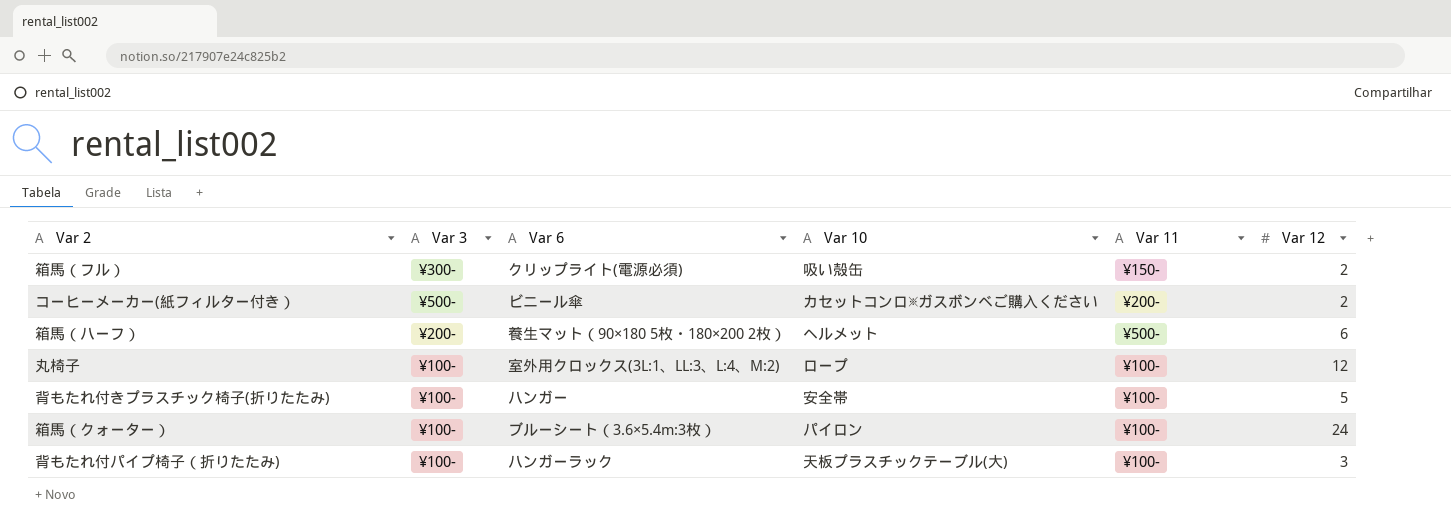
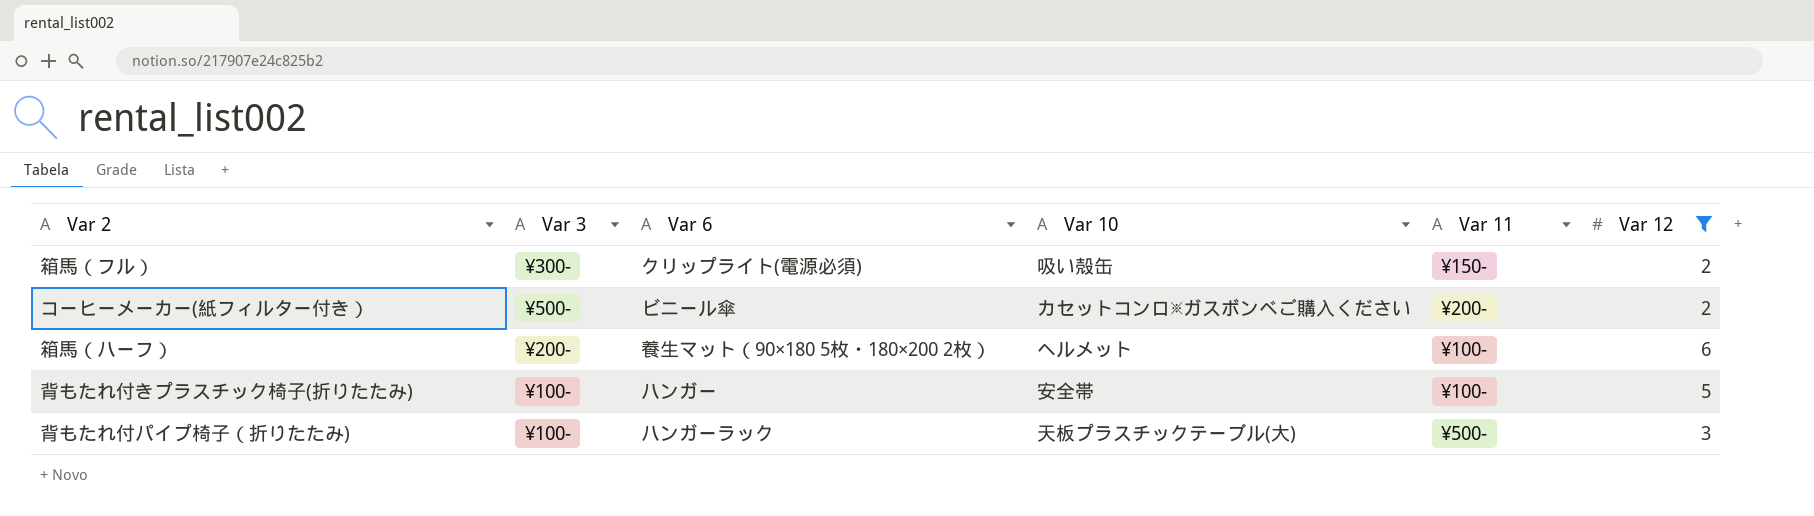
filter: none -> Var 12 <= 6
箱馬（ハーフ） | Var 11: ¥500- -> ¥100-
背もたれ付パイプ椅子（折りたたみ) | Var 11: ¥100- -> ¥500-

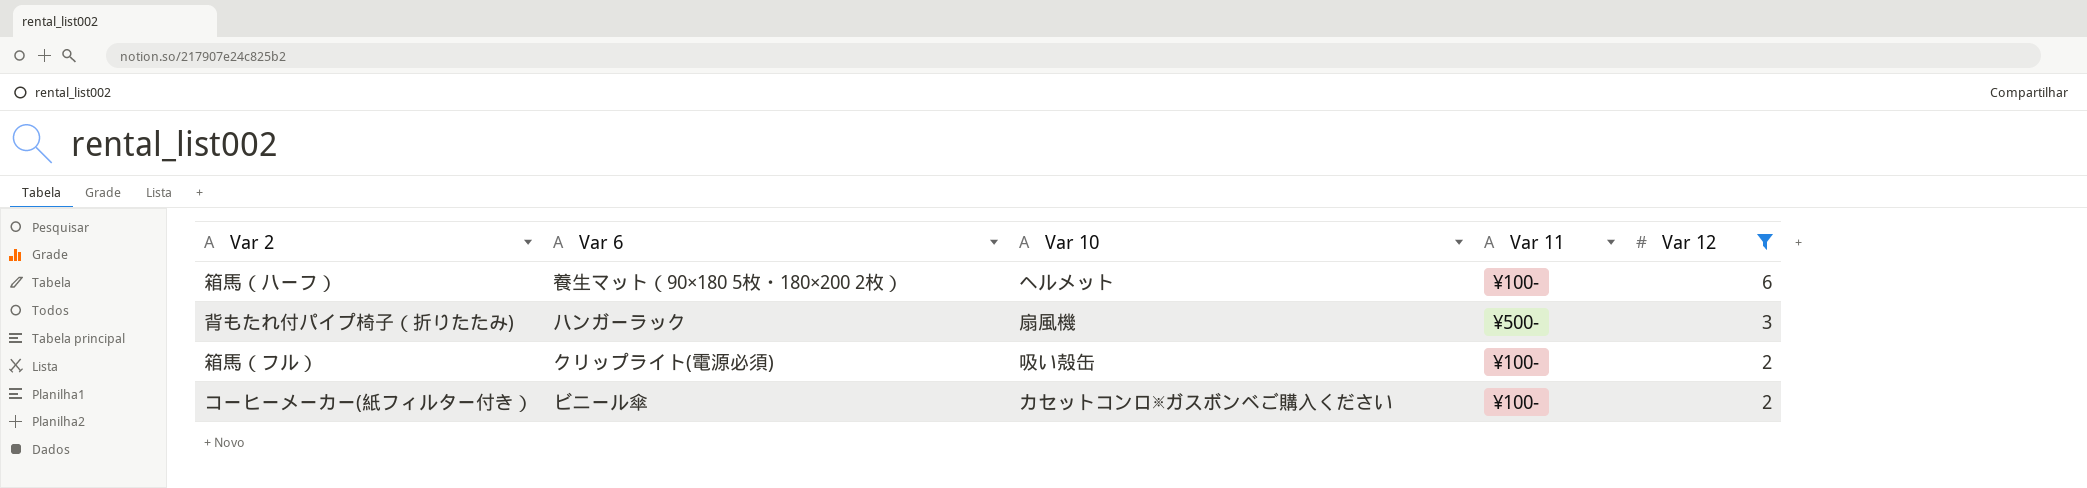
row order: none -> Var 12 descending
column Var 3 | position: 2 -> none
row 背もたれ付きプラスチック椅子(折りたたみ): ¥100- | ハンガー | 安全帯 | ¥100- | 5 -> none
背もたれ付パイプ椅子（折りたたみ) | Var 10: 天板プラスチックテーブル(大) -> 扇風機
箱馬（フル） | Var 11: ¥150- -> ¥100-
コーヒーメーカー(紙フィルター付き） | Var 11: ¥200- -> ¥100-

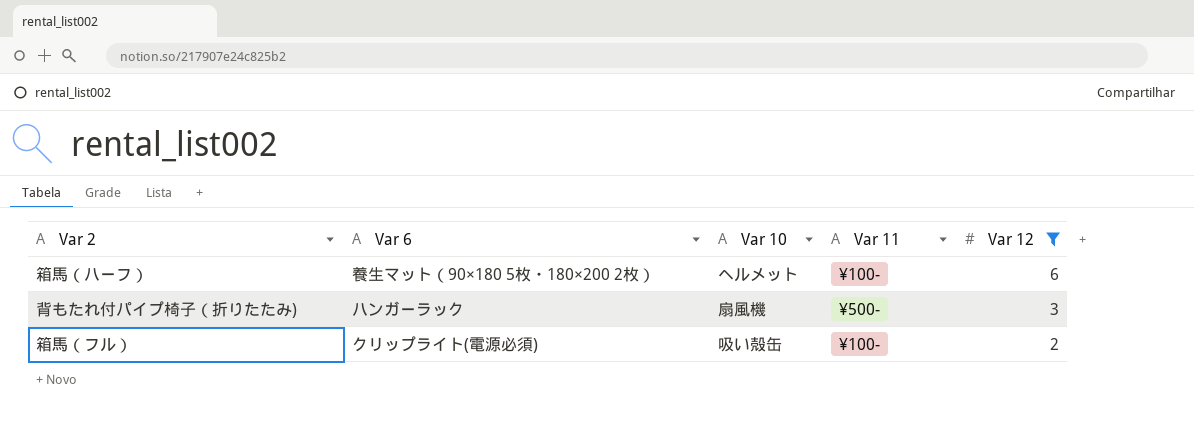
row コーヒーメーカー(紙フィルター付き）: ビニール傘 | カセットコンロ※ガスボンベご購入ください | ¥100- | 2 -> none

